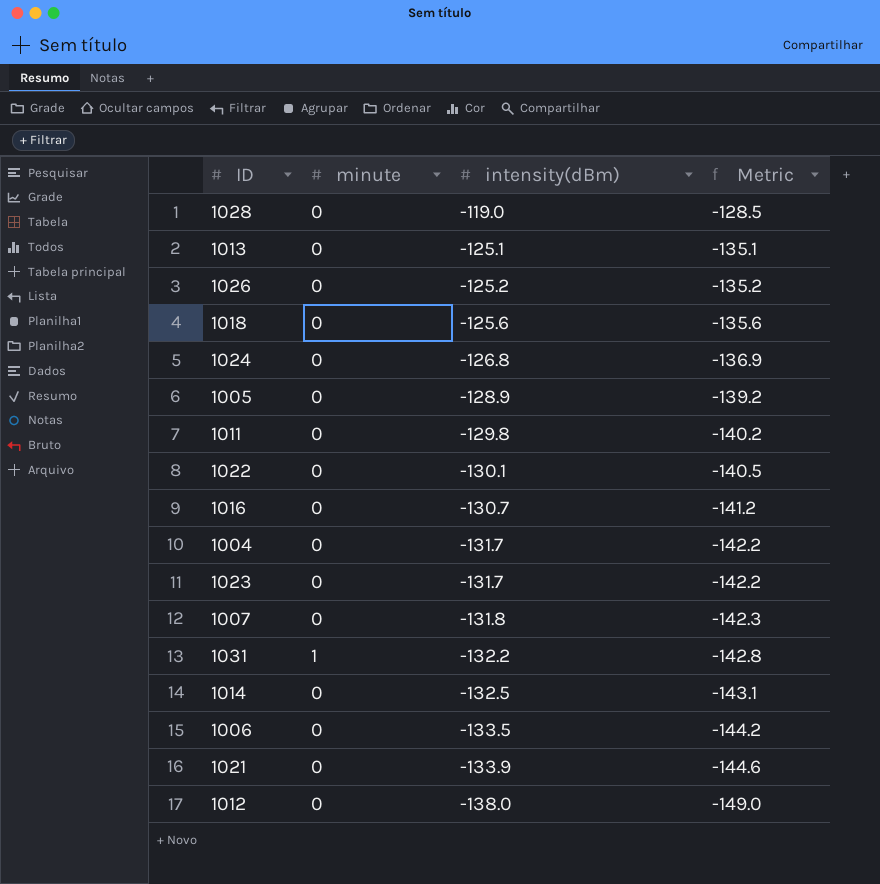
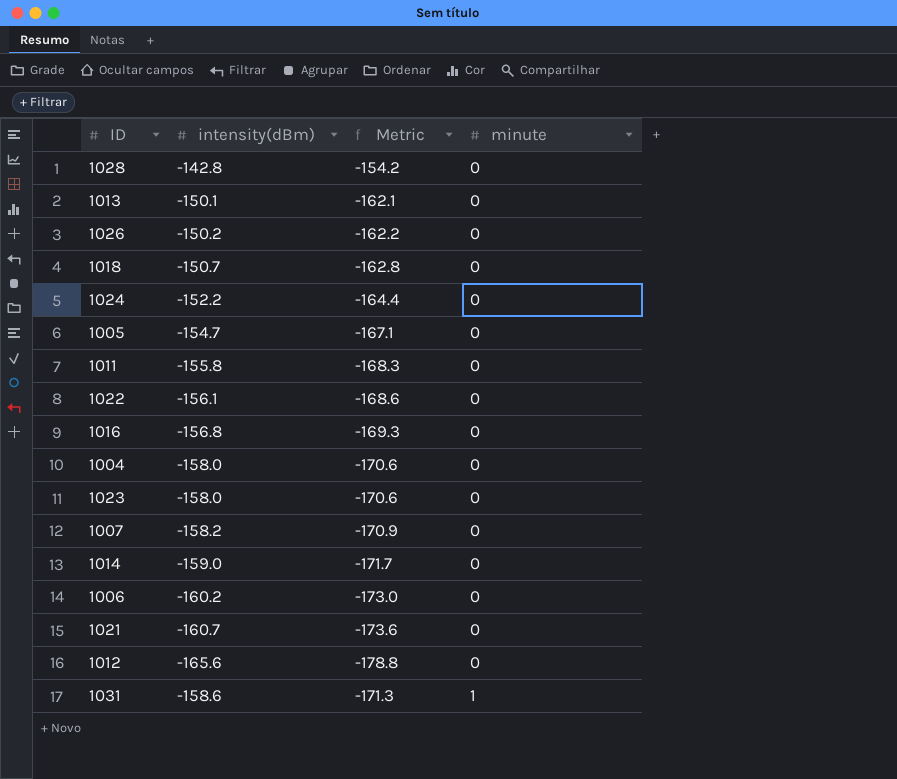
row order: intensity(dBm) descending -> minute ascending
column minute | position: 2 -> 4
1028 | intensity(dBm): -119.0 -> -142.8
1028 | Metric: -128.5 -> -154.2
1013 | intensity(dBm): -125.1 -> -150.1
1013 | Metric: -135.1 -> -162.1
1026 | intensity(dBm): -125.2 -> -150.2
1026 | Metric: -135.2 -> -162.2
1018 | intensity(dBm): -125.6 -> -150.7
1018 | Metric: -135.6 -> -162.8
1024 | intensity(dBm): -126.8 -> -152.2
1024 | Metric: -136.9 -> -164.4
1005 | intensity(dBm): -128.9 -> -154.7
1005 | Metric: -139.2 -> -167.1
1011 | intensity(dBm): -129.8 -> -155.8
1011 | Metric: -140.2 -> -168.3
1022 | intensity(dBm): -130.1 -> -156.1
1022 | Metric: -140.5 -> -168.6
1016 | intensity(dBm): -130.7 -> -156.8
1016 | Metric: -141.2 -> -169.3
1004 | intensity(dBm): -131.7 -> -158.0
1004 | Metric: -142.2 -> -170.6
1023 | intensity(dBm): -131.7 -> -158.0
1023 | Metric: -142.2 -> -170.6
1007 | intensity(dBm): -131.8 -> -158.2
1007 | Metric: -142.3 -> -170.9
1014 | intensity(dBm): -132.5 -> -159.0
1014 | Metric: -143.1 -> -171.7
1006 | intensity(dBm): -133.5 -> -160.2
1006 | Metric: -144.2 -> -173.0
1021 | intensity(dBm): -133.9 -> -160.7
1021 | Metric: -144.6 -> -173.6
1012 | intensity(dBm): -138.0 -> -165.6
1012 | Metric: -149.0 -> -178.8
1031 | intensity(dBm): -132.2 -> -158.6
1031 | Metric: -142.8 -> -171.3

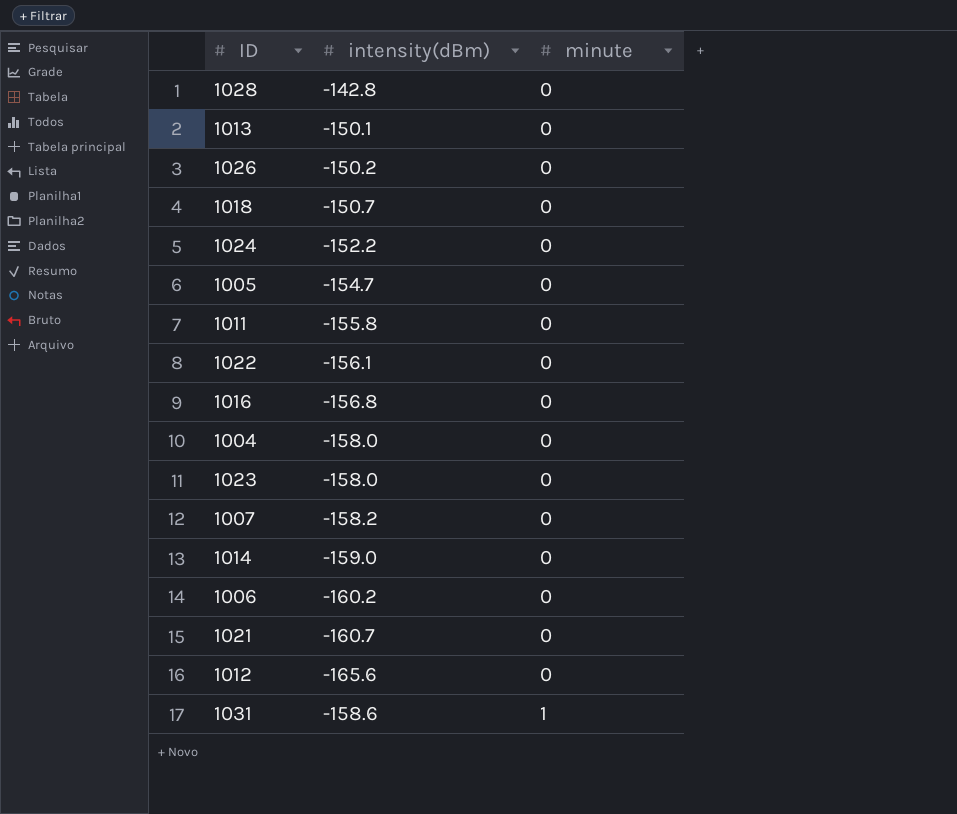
column Metric | formula: [intensity(dBm)] * 1.08 -> none

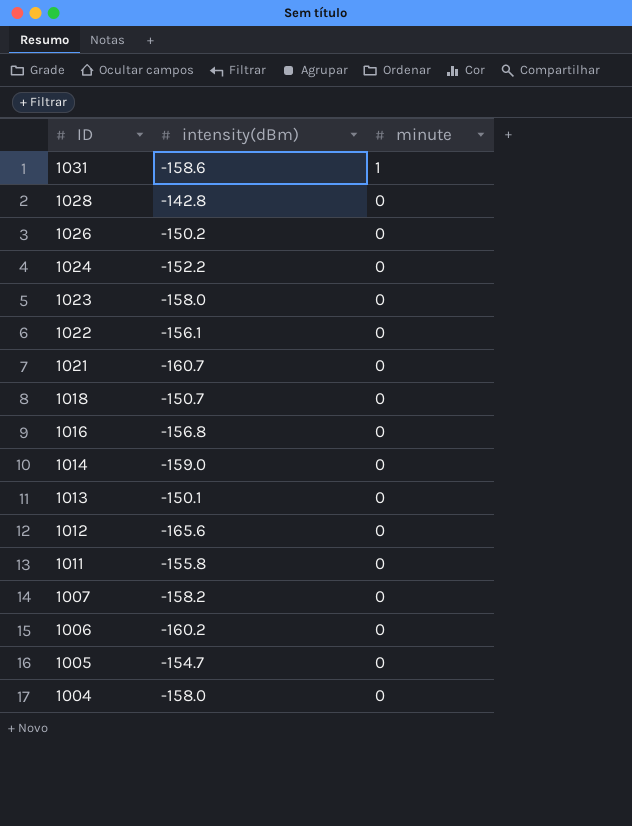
row order: minute ascending -> ID descending

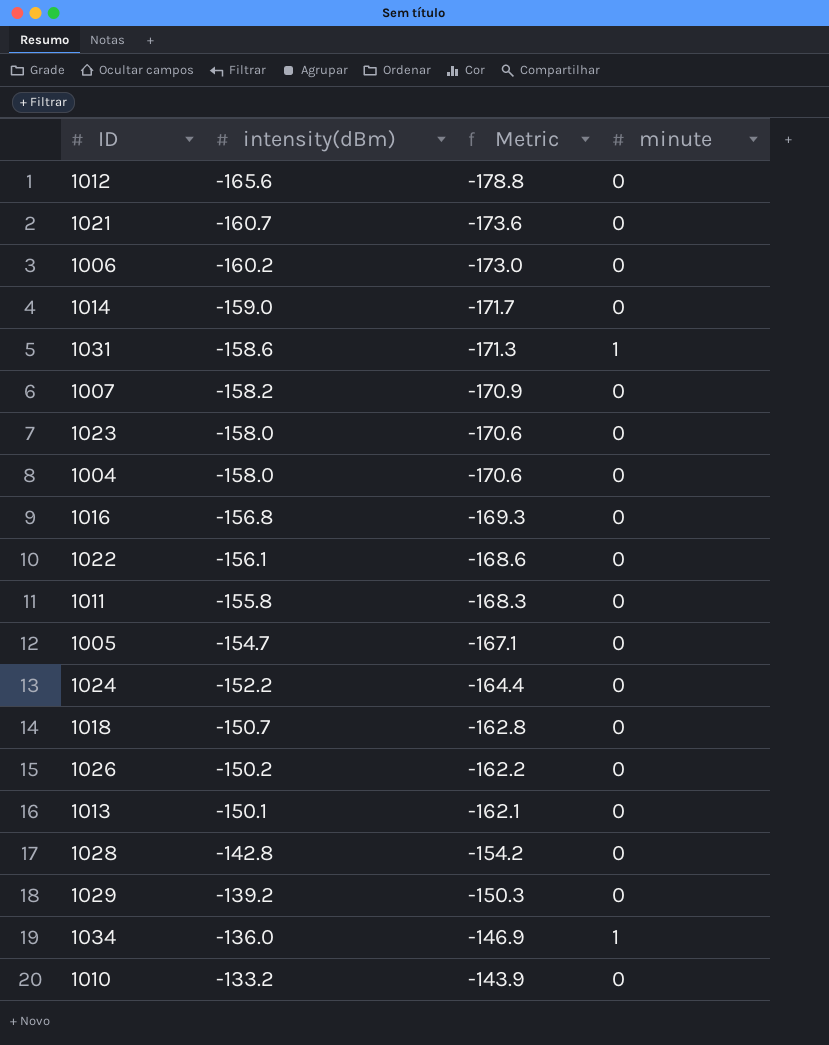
row order: ID descending -> intensity(dBm) ascending
column Metric | formula: none -> [intensity(dBm)] * 1.08
row 1029: none -> -139.2 | -150.3 | 0
row 1034: none -> -136.0 | -146.9 | 1
row 1010: none -> -133.2 | -143.9 | 0

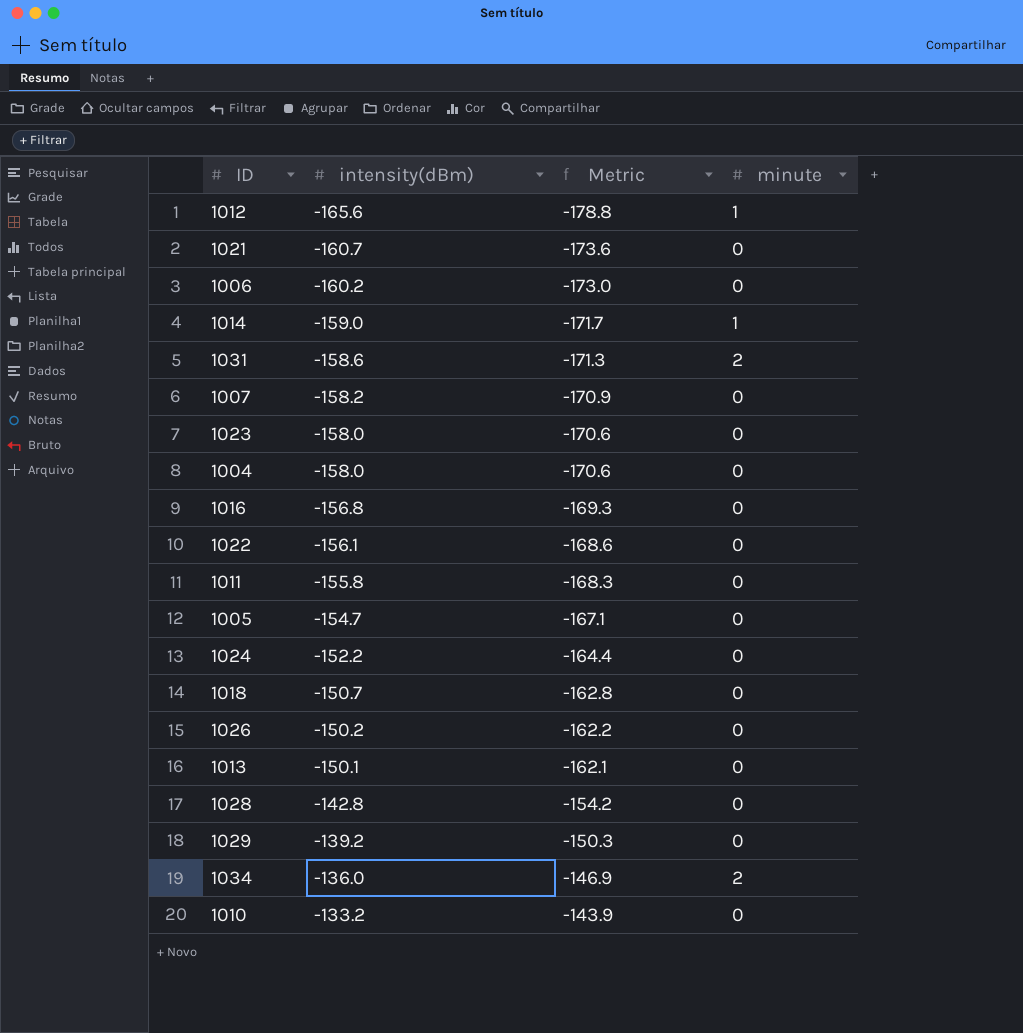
1012 | minute: 0 -> 1
1014 | minute: 0 -> 1
1031 | minute: 1 -> 2
1034 | minute: 1 -> 2

